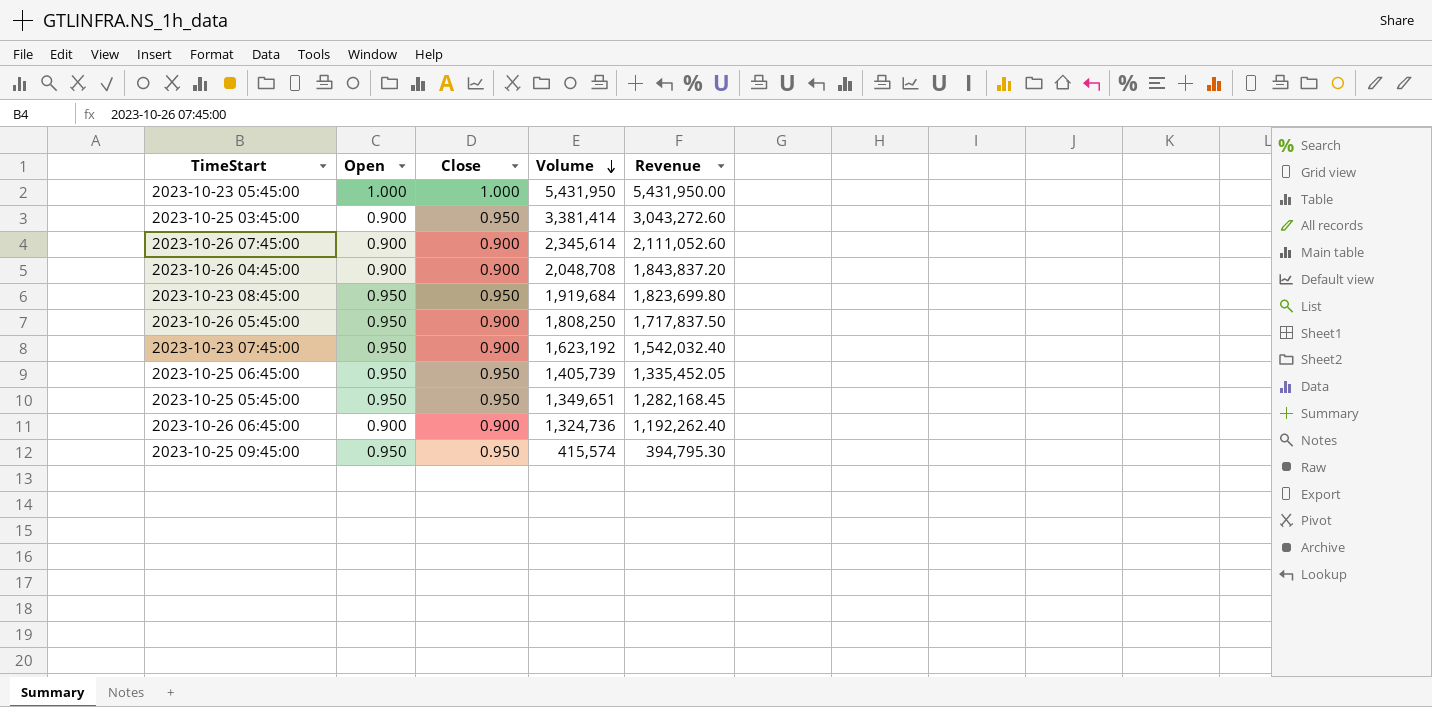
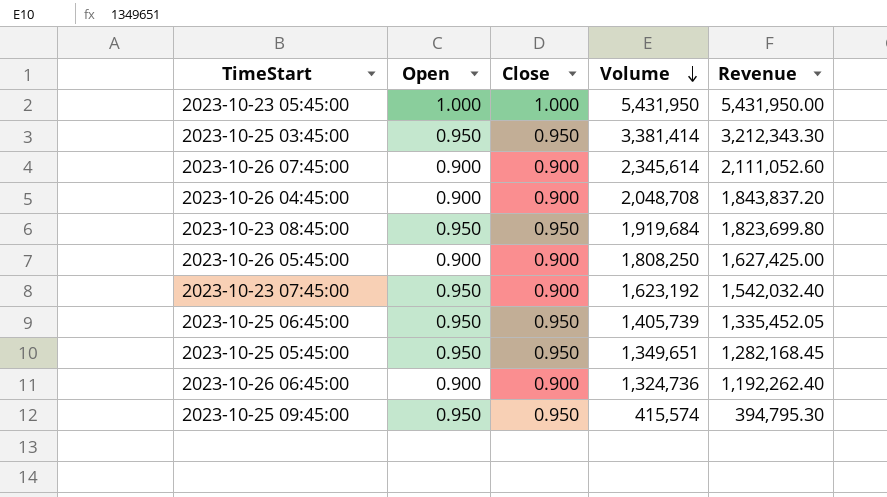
2023-10-25 03:45:00 | Open: 0.900 -> 0.950
2023-10-25 03:45:00 | Revenue: 3,043,272.60 -> 3,212,343.30
2023-10-26 05:45:00 | Open: 0.950 -> 0.900
2023-10-26 05:45:00 | Revenue: 1,717,837.50 -> 1,627,425.00

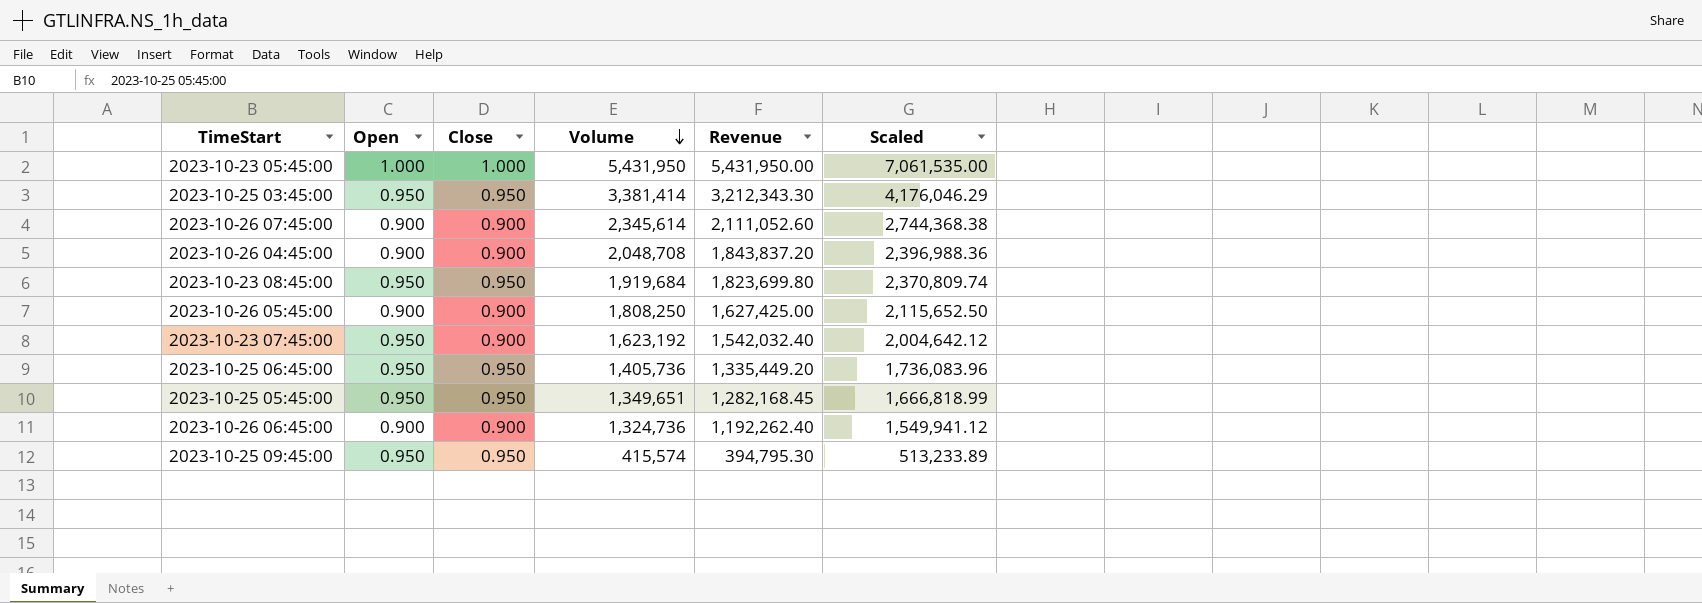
column Scaled | formula: none -> [Revenue] * 1.3
2023-10-25 06:45:00 | Volume: 1,405,739 -> 1,405,736
2023-10-25 06:45:00 | Revenue: 1,335,452.05 -> 1,335,449.20

